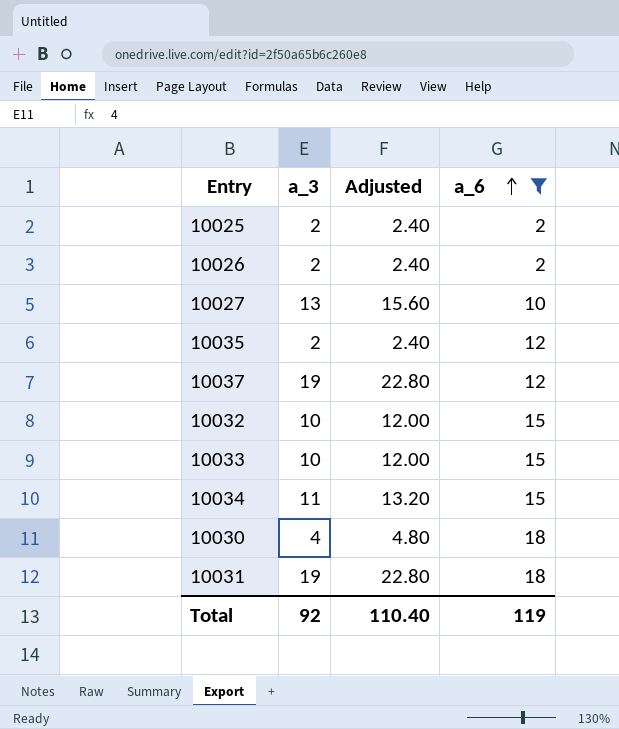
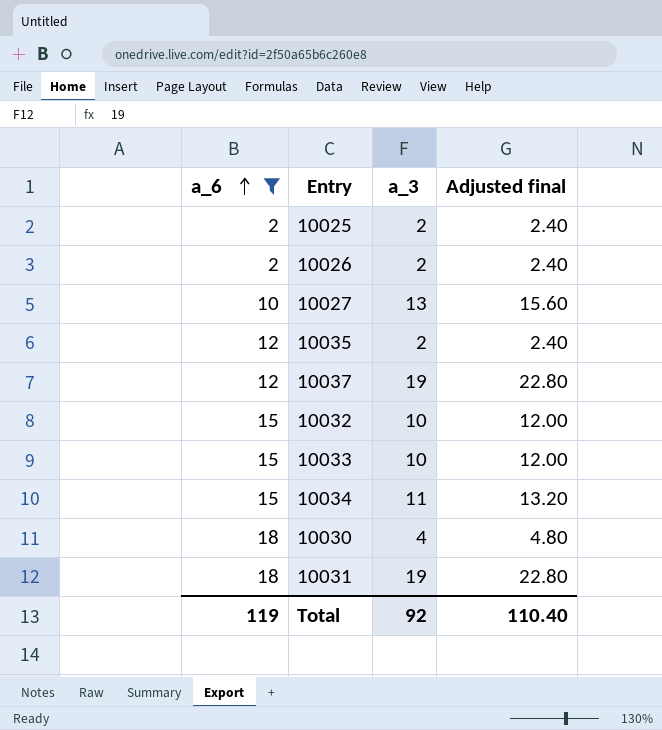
column a_6 | position: 4 -> 1
column name: Adjusted -> Adjusted final

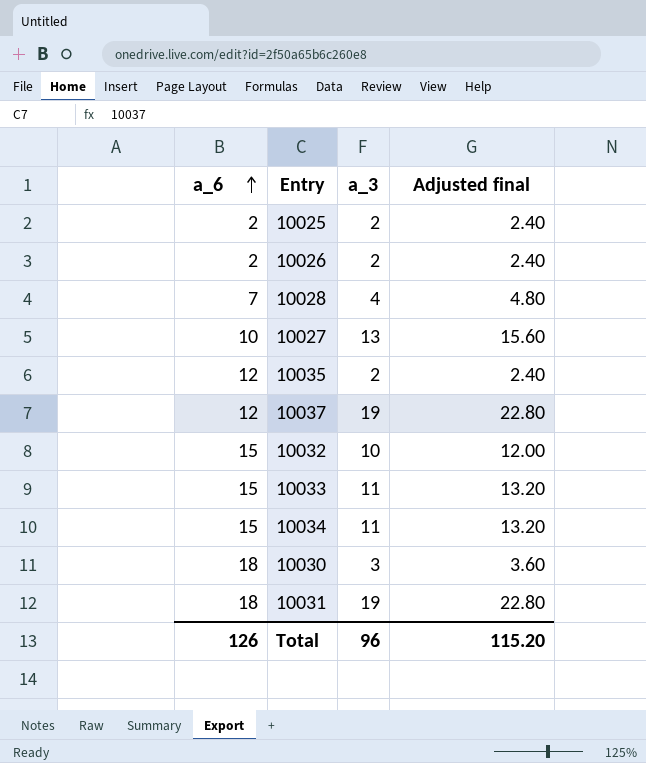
filter: a_6 != 7 -> none
10033 | a_3: 10 -> 11
10033 | Adjusted final: 12.00 -> 13.20
10030 | a_3: 4 -> 3
10030 | Adjusted final: 4.80 -> 3.60
Total | a_6: 119 -> 126
Total | a_3: 92 -> 96
Total | Adjusted final: 110.40 -> 115.20

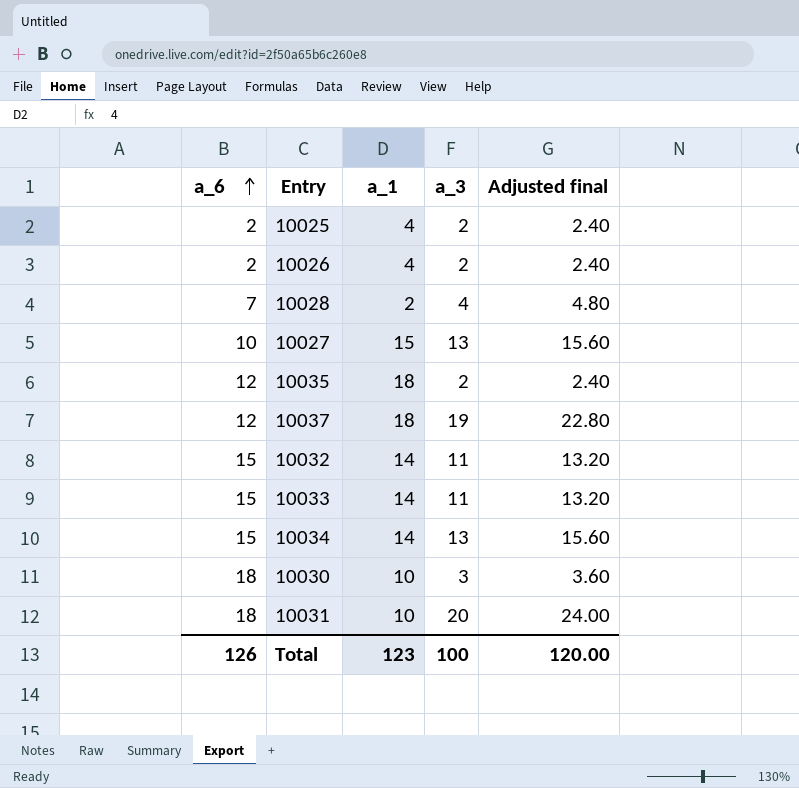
column a_1 | position: none -> 3
10032 | a_3: 10 -> 11
10032 | Adjusted final: 12.00 -> 13.20
10034 | a_3: 11 -> 13
10034 | Adjusted final: 13.20 -> 15.60
10031 | a_3: 19 -> 20
10031 | Adjusted final: 22.80 -> 24.00
Total | a_3: 96 -> 100
Total | Adjusted final: 115.20 -> 120.00

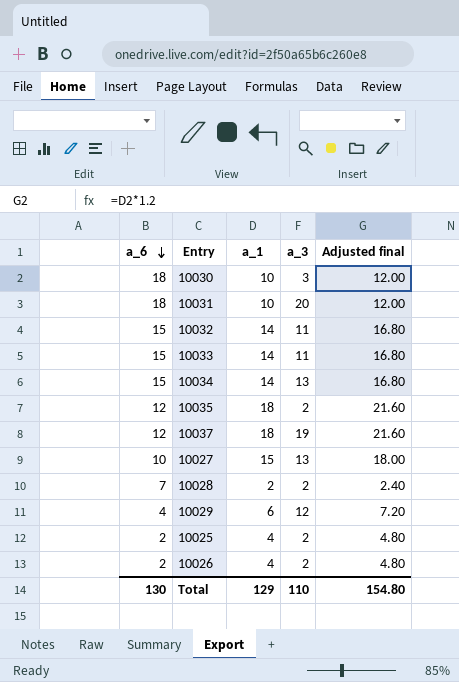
row order: a_6 ascending -> a_6 descending
column Adjusted final | formula: [a_3] * 1.2 -> [a_1] * 1.2
10028 | a_3: 4 -> 2
row 10029: none -> 4 | 6 | 12 | 7.20
Total | a_6: 126 -> 130
Total | a_1: 123 -> 129
Total | a_3: 100 -> 110
Total | Adjusted final: 120.00 -> 154.80

